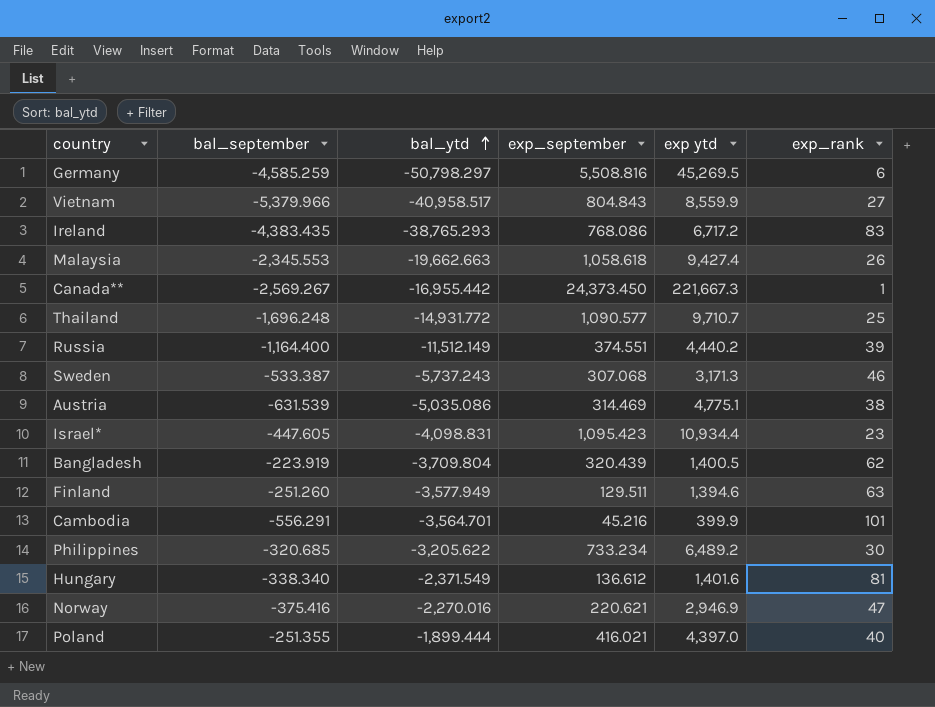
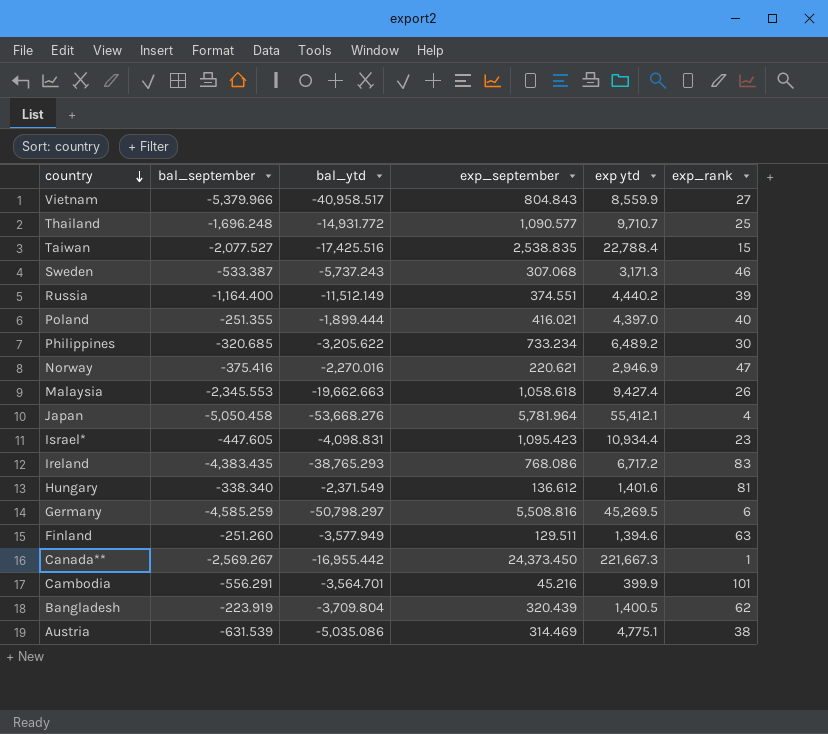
row order: bal_ytd ascending -> country descending
row Taiwan: none -> -2,077.527 | -17,425.516 | 2,538.835 | 22,788.4 | 15
row Japan: none -> -5,050.458 | -53,668.276 | 5,781.964 | 55,412.1 | 4

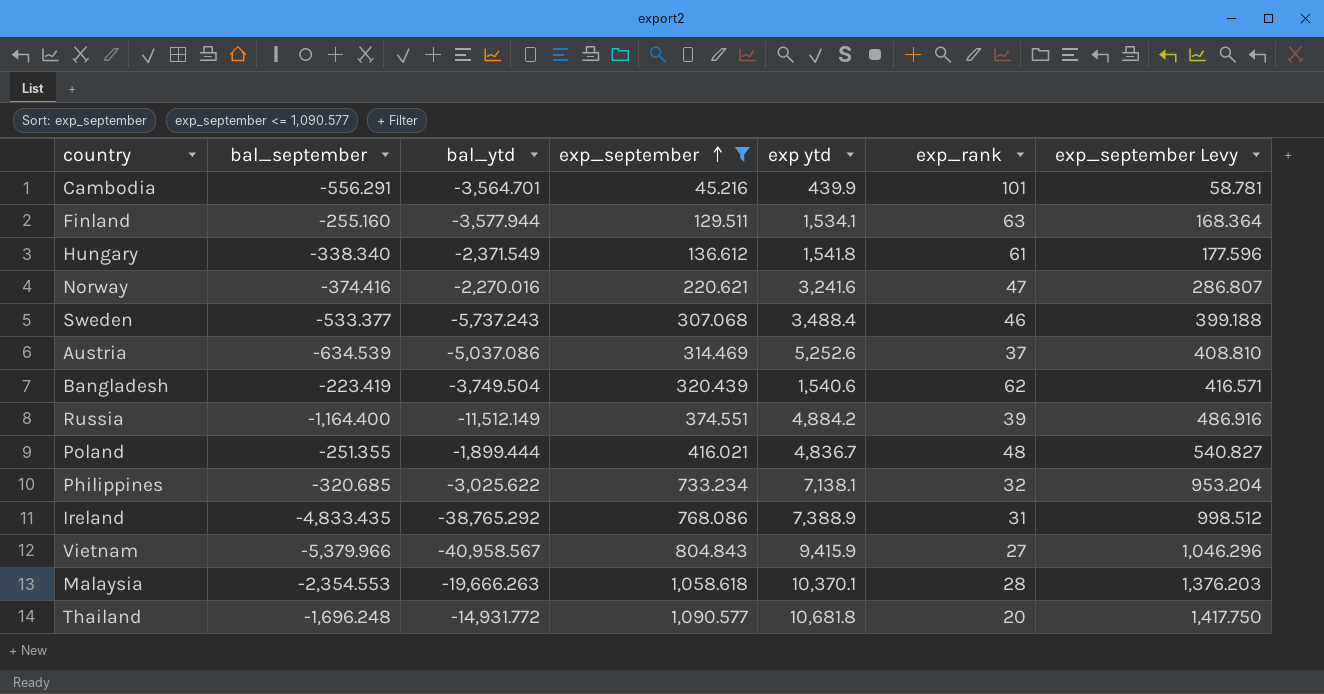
filter: none -> exp_september <= 1,090.577
row order: country descending -> exp_september ascending
column exp_september Levy | formula: none -> [exp_september] * 1.3
Cambodia | exp ytd: 399.9 -> 439.9
Finland | bal_september: -251.260 -> -255.160
Finland | bal_ytd: -3,577.949 -> -3,577.944
Finland | exp ytd: 1,394.6 -> 1,534.1
Hungary | exp ytd: 1,401.6 -> 1,541.8
Hungary | exp_rank: 81 -> 61
Norway | bal_september: -375.416 -> -374.416
Norway | exp ytd: 2,946.9 -> 3,241.6
Sweden | bal_september: -533.387 -> -533.377
Sweden | exp ytd: 3,171.3 -> 3,488.4
Austria | bal_september: -631.539 -> -634.539
Austria | bal_ytd: -5,035.086 -> -5,037.086
Austria | exp ytd: 4,775.1 -> 5,252.6
Austria | exp_rank: 38 -> 37
Bangladesh | bal_september: -223.919 -> -223.419
Bangladesh | bal_ytd: -3,709.804 -> -3,749.504
Bangladesh | exp ytd: 1,400.5 -> 1,540.6
Russia | exp ytd: 4,440.2 -> 4,884.2
Poland | exp ytd: 4,397.0 -> 4,836.7
Poland | exp_rank: 40 -> 48
Philippines | bal_ytd: -3,205.622 -> -3,025.622
Philippines | exp ytd: 6,489.2 -> 7,138.1
Philippines | exp_rank: 30 -> 32
Ireland | bal_september: -4,383.435 -> -4,833.435
Ireland | bal_ytd: -38,765.293 -> -38,765.292
Ireland | exp ytd: 6,717.2 -> 7,388.9
Ireland | exp_rank: 83 -> 31
Vietnam | bal_ytd: -40,958.517 -> -40,958.567
Vietnam | exp ytd: 8,559.9 -> 9,415.9
Malaysia | bal_september: -2,345.553 -> -2,354.553
Malaysia | bal_ytd: -19,662.663 -> -19,666.263
Malaysia | exp ytd: 9,427.4 -> 10,370.1
Malaysia | exp_rank: 26 -> 28
Thailand | exp ytd: 9,710.7 -> 10,681.8
Thailand | exp_rank: 25 -> 20

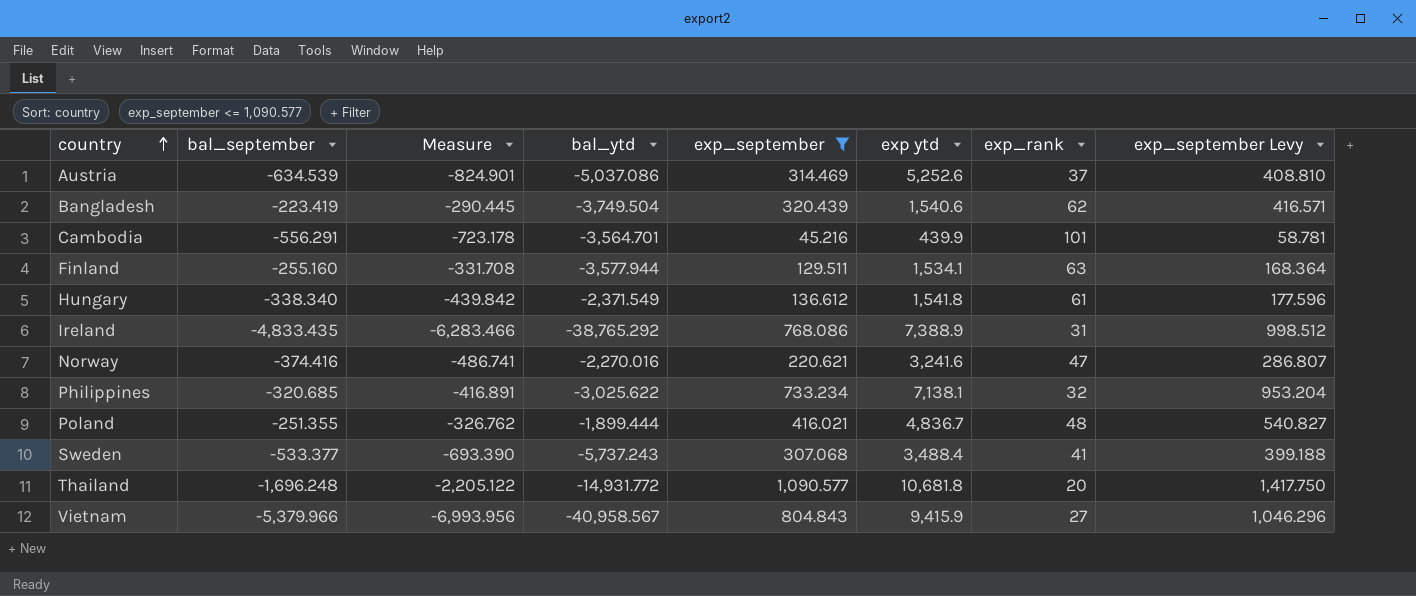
row order: exp_september ascending -> country ascending
column Measure | formula: none -> [bal_september] * 1.3
row Russia: -1,164.400 | -11,512.149 | 374.551 | 4,884.2 | 39 | 486.916 -> none
row Malaysia: -2,354.553 | -19,666.263 | 1,058.618 | 10,370.1 | 28 | 1,376.203 -> none
Sweden | exp_rank: 46 -> 41

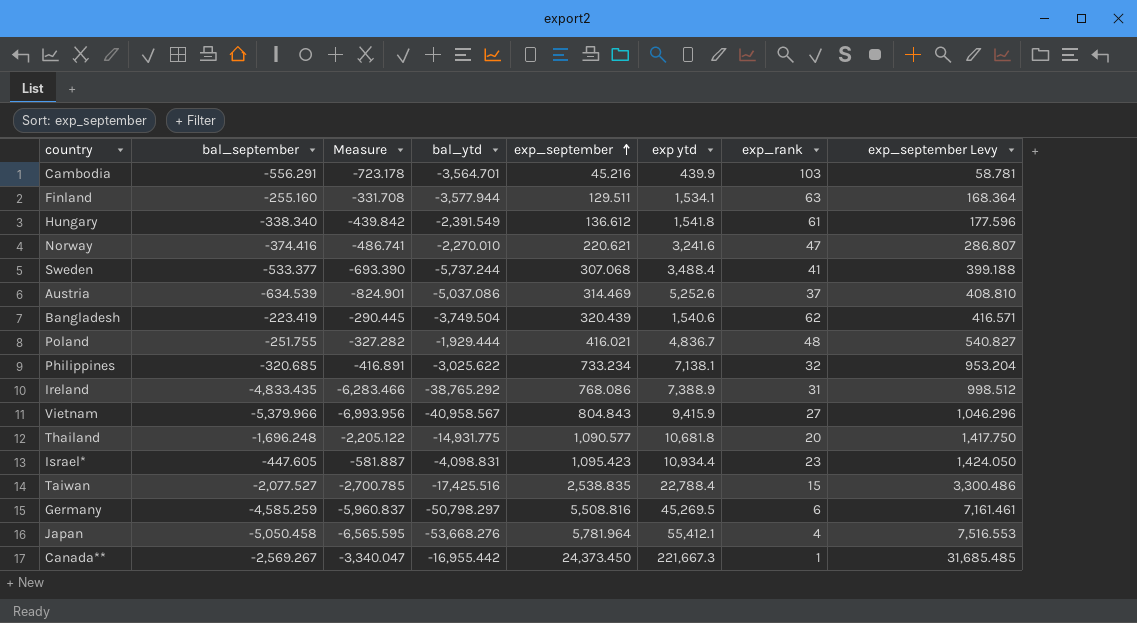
filter: exp_september <= 1,090.577 -> none
row order: country ascending -> exp_september ascending
Cambodia | exp_rank: 101 -> 103
Hungary | bal_ytd: -2,371.549 -> -2,391.549
Norway | bal_ytd: -2,270.016 -> -2,270.010
Sweden | bal_ytd: -5,737.243 -> -5,737.244
Poland | bal_september: -251.355 -> -251.755
Poland | Measure: -326.762 -> -327.282
Poland | bal_ytd: -1,899.444 -> -1,929.444
Thailand | bal_ytd: -14,931.772 -> -14,931.775

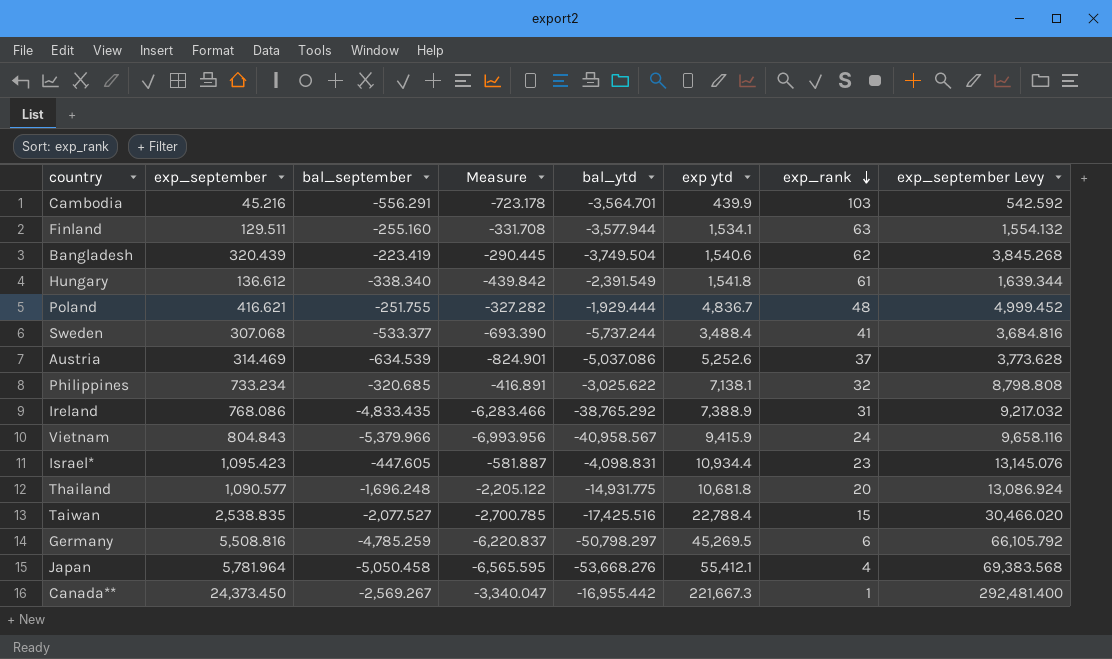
row order: exp_september ascending -> exp_rank descending
column exp_september | position: 5 -> 2
column exp_september Levy | formula: [exp_september] * 1.3 -> [exp_september] * 12
row Norway: -374.416 | -486.741 | -2,270.010 | 220.621 | 3,241.6 | 47 | 286.807 -> none
Poland | exp_september: 416.021 -> 416.621
Vietnam | exp_rank: 27 -> 24
Germany | bal_september: -4,585.259 -> -4,785.259
Germany | Measure: -5,960.837 -> -6,220.837

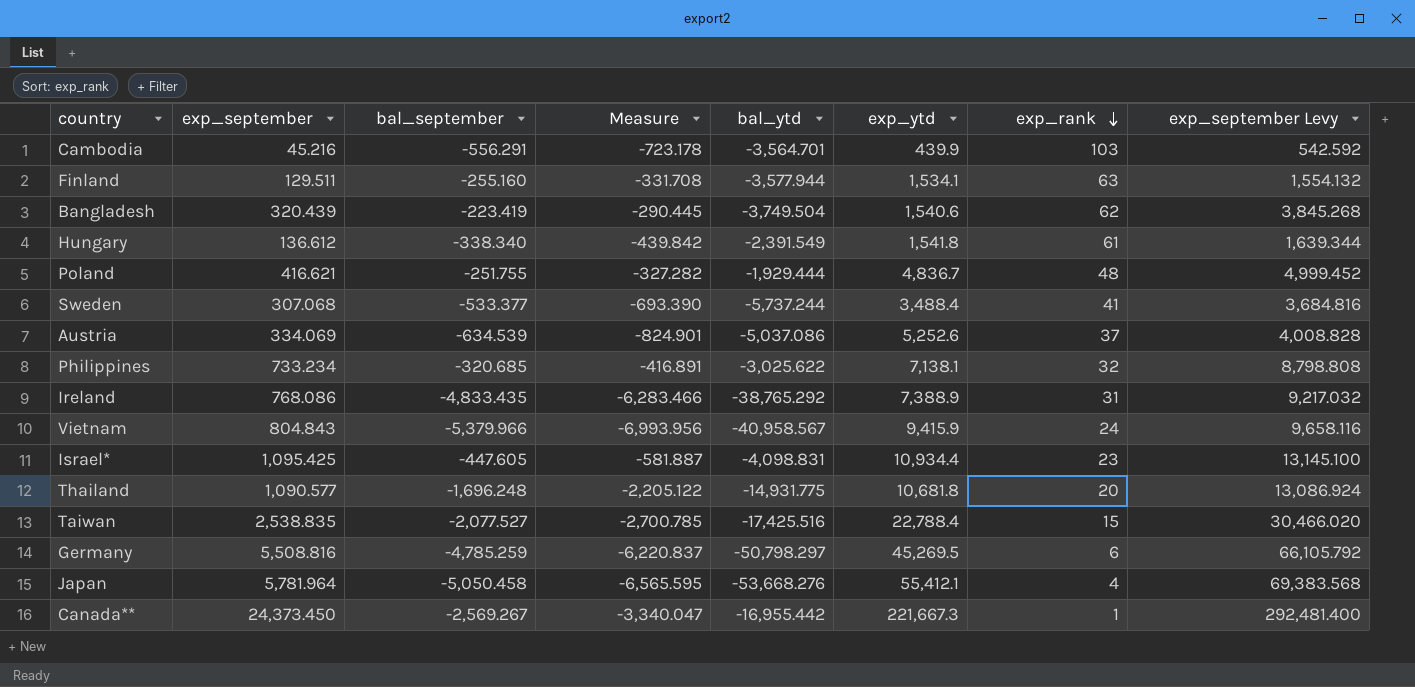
column name: exp ytd -> exp_ytd
Austria | exp_september: 314.469 -> 334.069
Austria | exp_september Levy: 3,773.628 -> 4,008.828
Israel* | exp_september: 1,095.423 -> 1,095.425
Israel* | exp_september Levy: 13,145.076 -> 13,145.100

